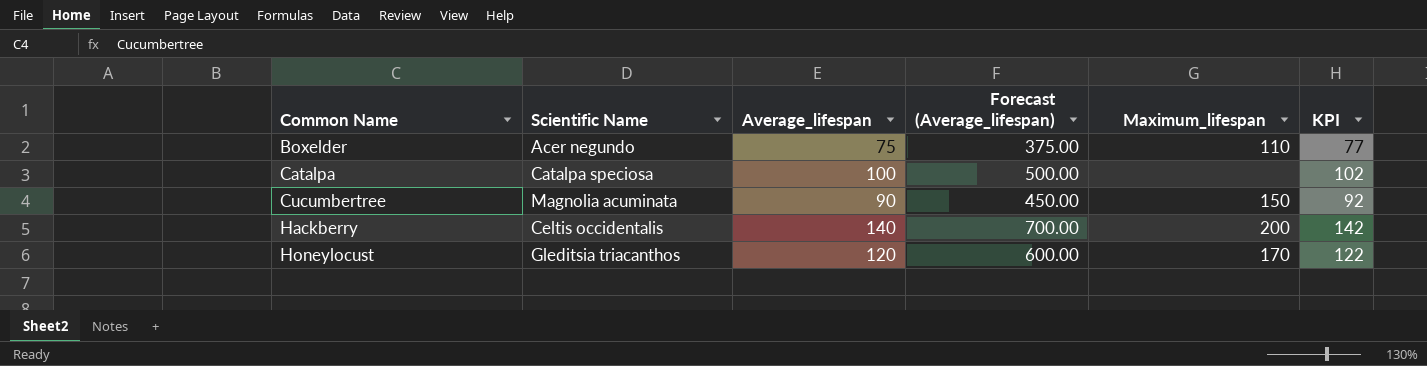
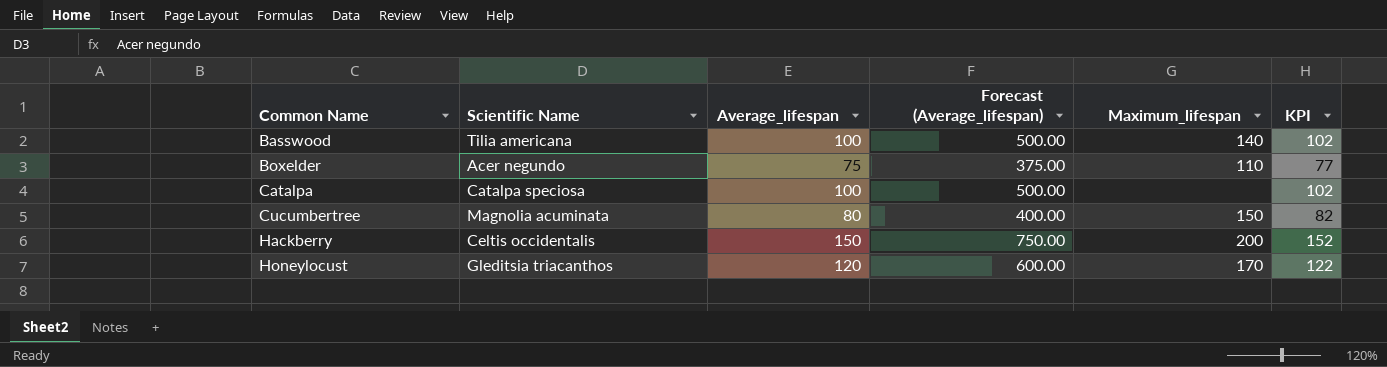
row Basswood: none -> Tilia americana | 100 | 500.00 | 140 | 102
Cucumbertree | Average_lifespan: 90 -> 80
Cucumbertree | Forecast (Average_lifespan): 450.00 -> 400.00
Cucumbertree | KPI: 92 -> 82
Hackberry | Average_lifespan: 140 -> 150
Hackberry | Forecast (Average_lifespan): 700.00 -> 750.00
Hackberry | KPI: 142 -> 152

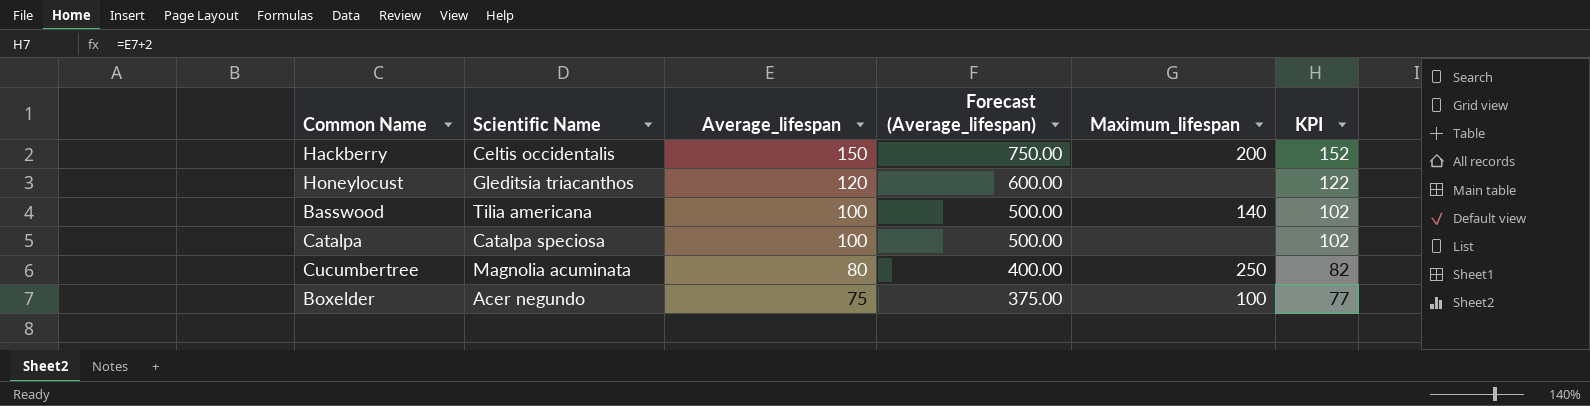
row order: Common Name ascending -> Average_lifespan descending
Honeylocust | Maximum_lifespan: 170 -> none
Cucumbertree | Maximum_lifespan: 150 -> 250
Boxelder | Maximum_lifespan: 110 -> 100

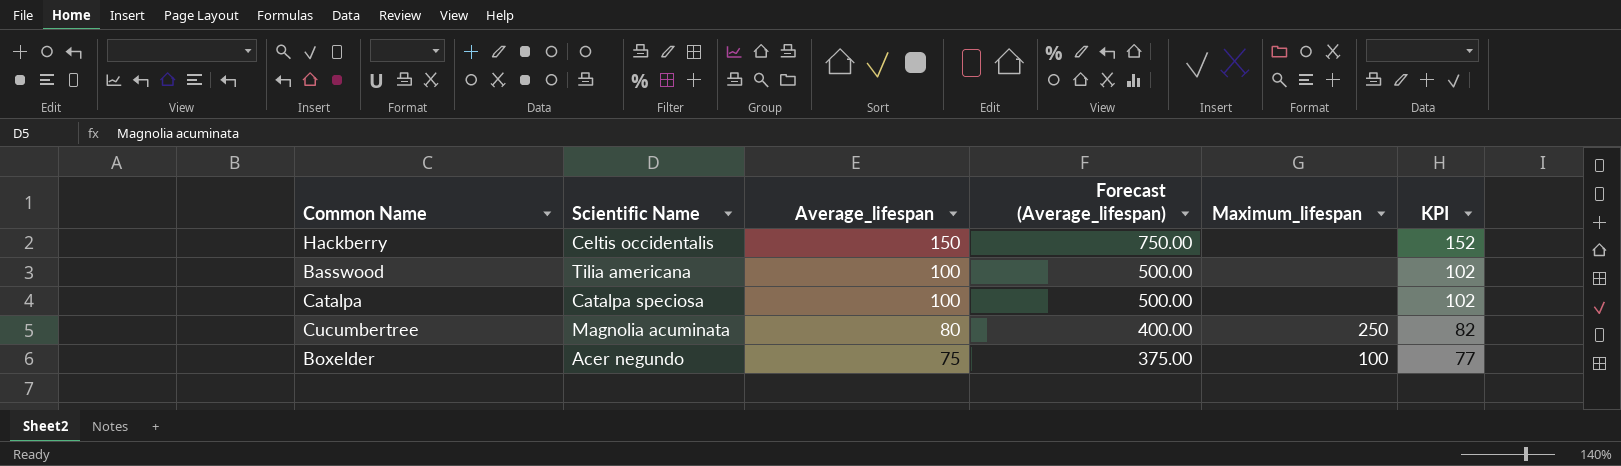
row Honeylocust: Gleditsia triacanthos | 120 | 600.00 | none | 122 -> none
Hackberry | Maximum_lifespan: 200 -> none
Basswood | Maximum_lifespan: 140 -> none

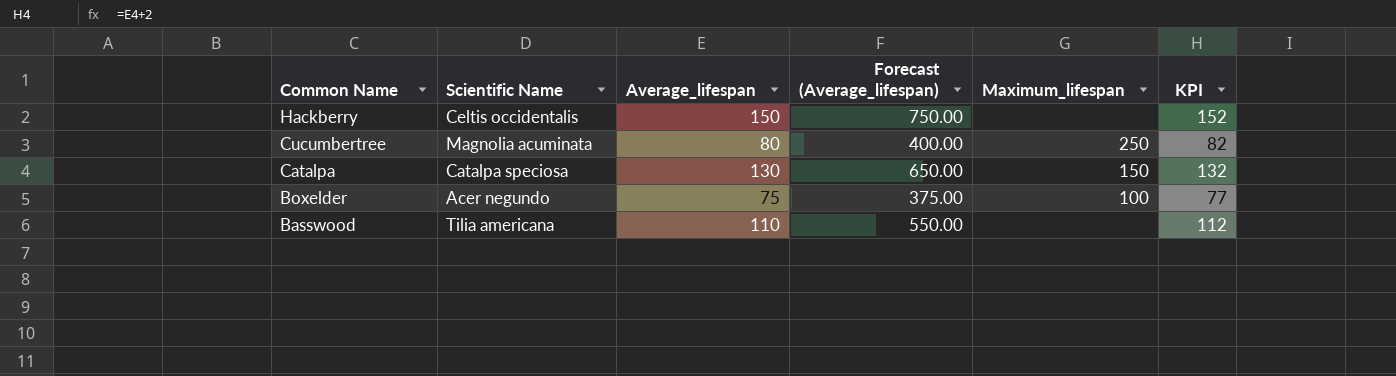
row order: Average_lifespan descending -> Common Name descending
Catalpa | Average_lifespan: 100 -> 130
Catalpa | Forecast (Average_lifespan): 500.00 -> 650.00
Catalpa | Maximum_lifespan: none -> 150
Catalpa | KPI: 102 -> 132
Basswood | Average_lifespan: 100 -> 110
Basswood | Forecast (Average_lifespan): 500.00 -> 550.00
Basswood | KPI: 102 -> 112

